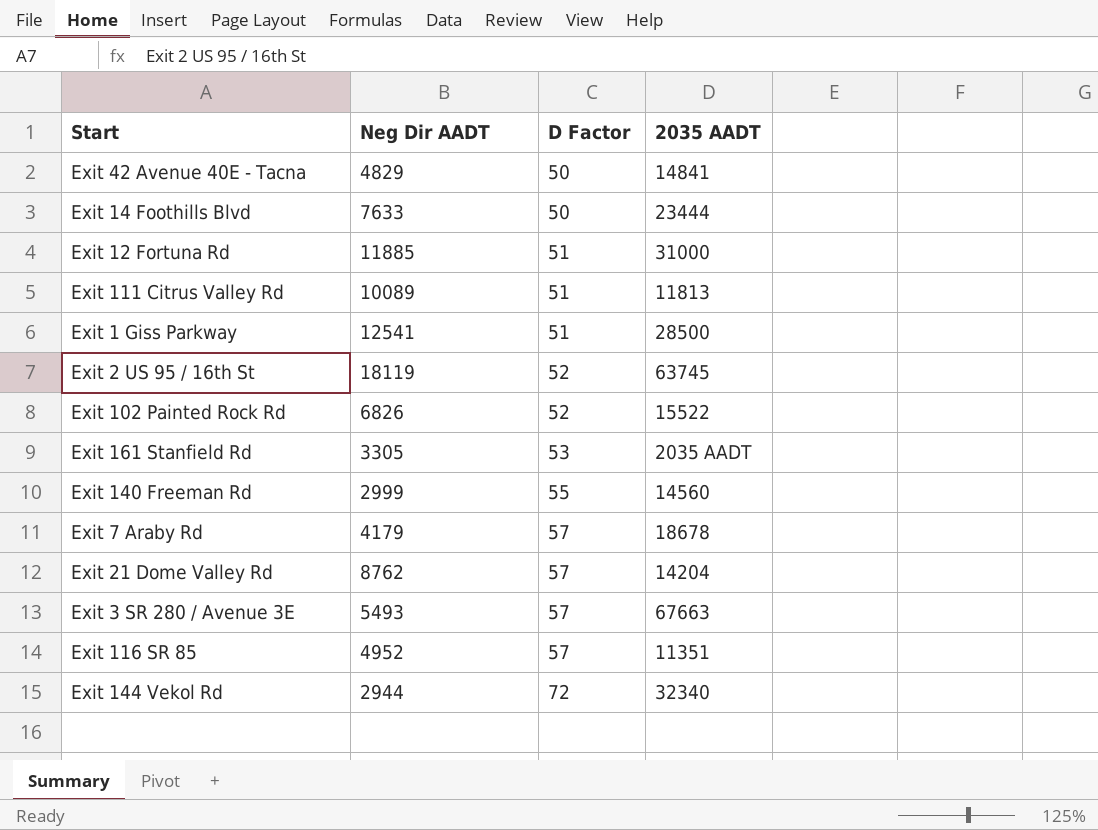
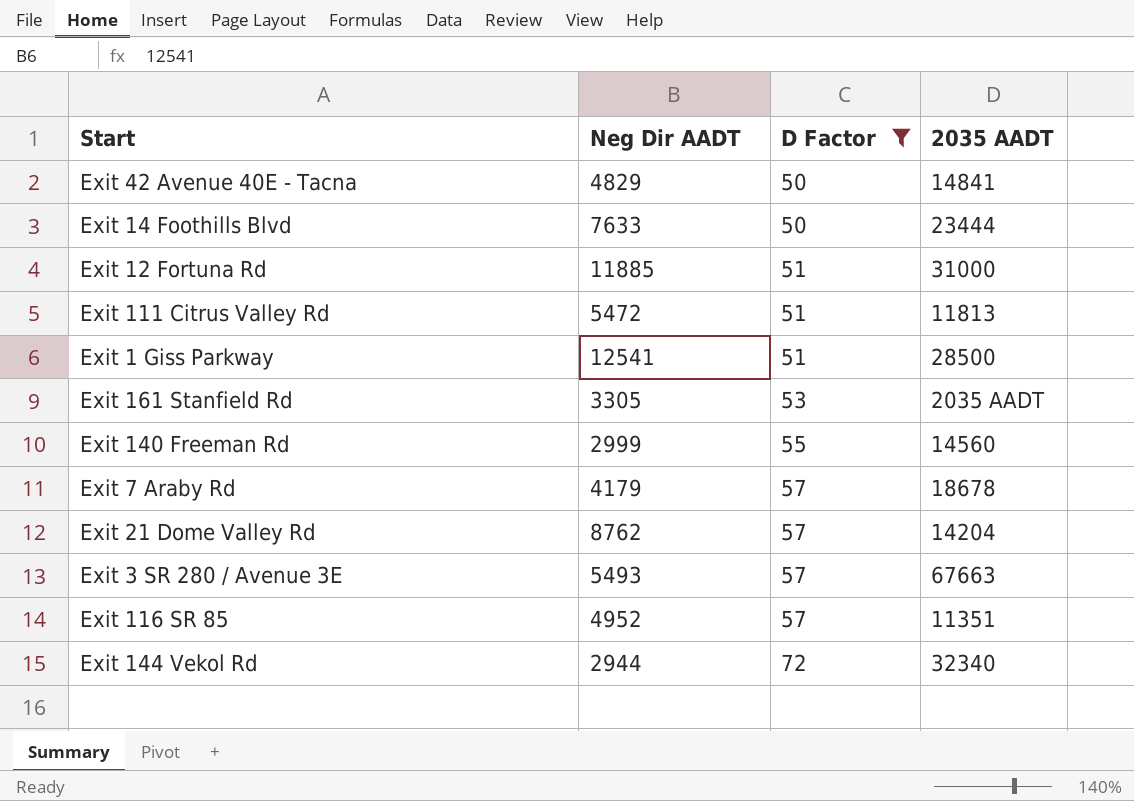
filter: none -> D Factor != 52
Exit 111 Citrus Valley Rd | Neg Dir AADT: 10089 -> 5472

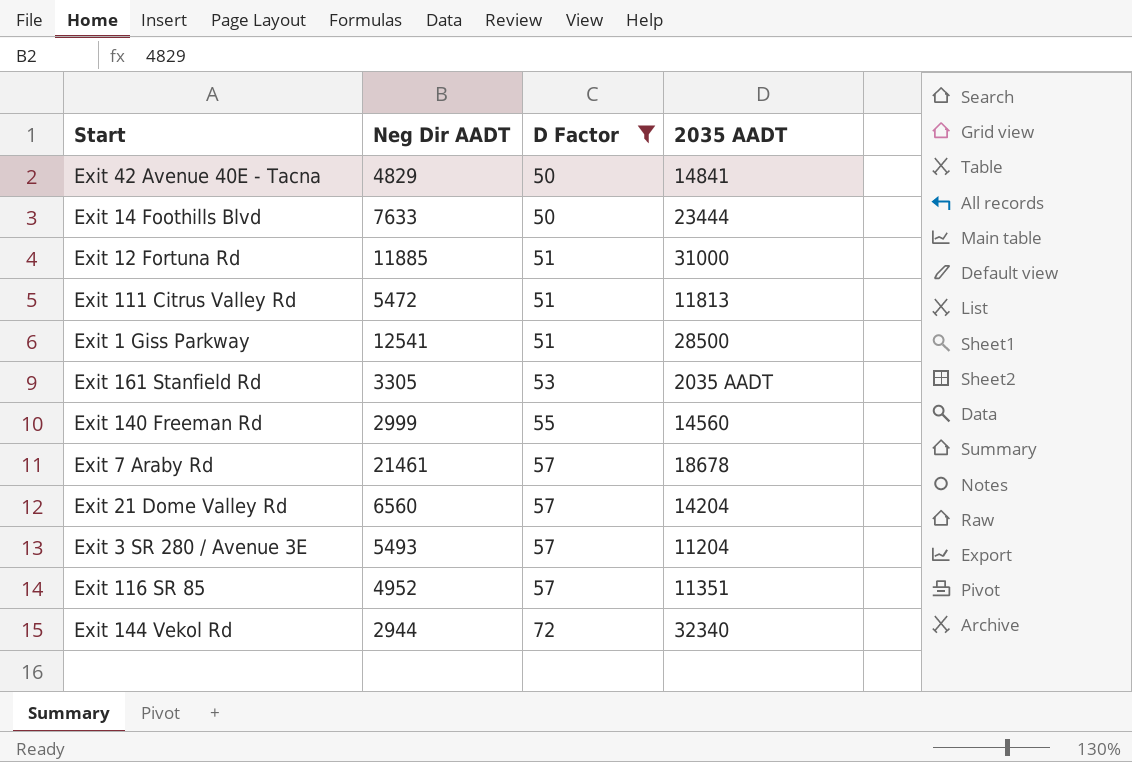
Exit 7 Araby Rd | Neg Dir AADT: 4179 -> 21461
Exit 21 Dome Valley Rd | Neg Dir AADT: 8762 -> 6560
Exit 3 SR 280 / Avenue 3E | 2035 AADT: 67663 -> 11204

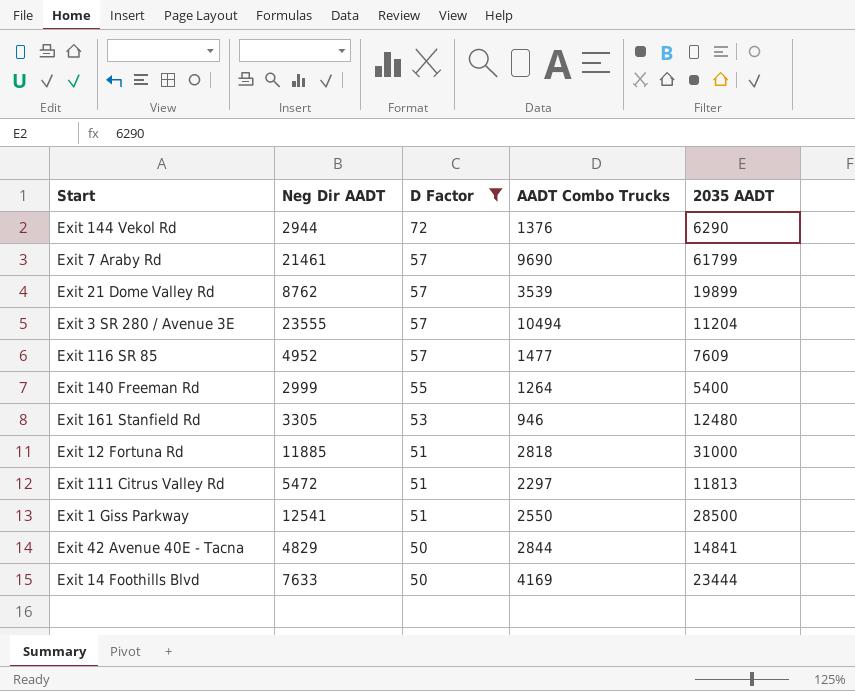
row order: D Factor ascending -> D Factor descending
column AADT Combo Trucks | position: none -> 4
Exit 144 Vekol Rd | 2035 AADT: 32340 -> 6290
Exit 7 Araby Rd | 2035 AADT: 18678 -> 61799
Exit 21 Dome Valley Rd | Neg Dir AADT: 6560 -> 8762
Exit 21 Dome Valley Rd | 2035 AADT: 14204 -> 19899
Exit 3 SR 280 / Avenue 3E | Neg Dir AADT: 5493 -> 23555
Exit 116 SR 85 | 2035 AADT: 11351 -> 7609
Exit 140 Freeman Rd | 2035 AADT: 14560 -> 5400
Exit 161 Stanfield Rd | 2035 AADT: 2035 AADT -> 12480

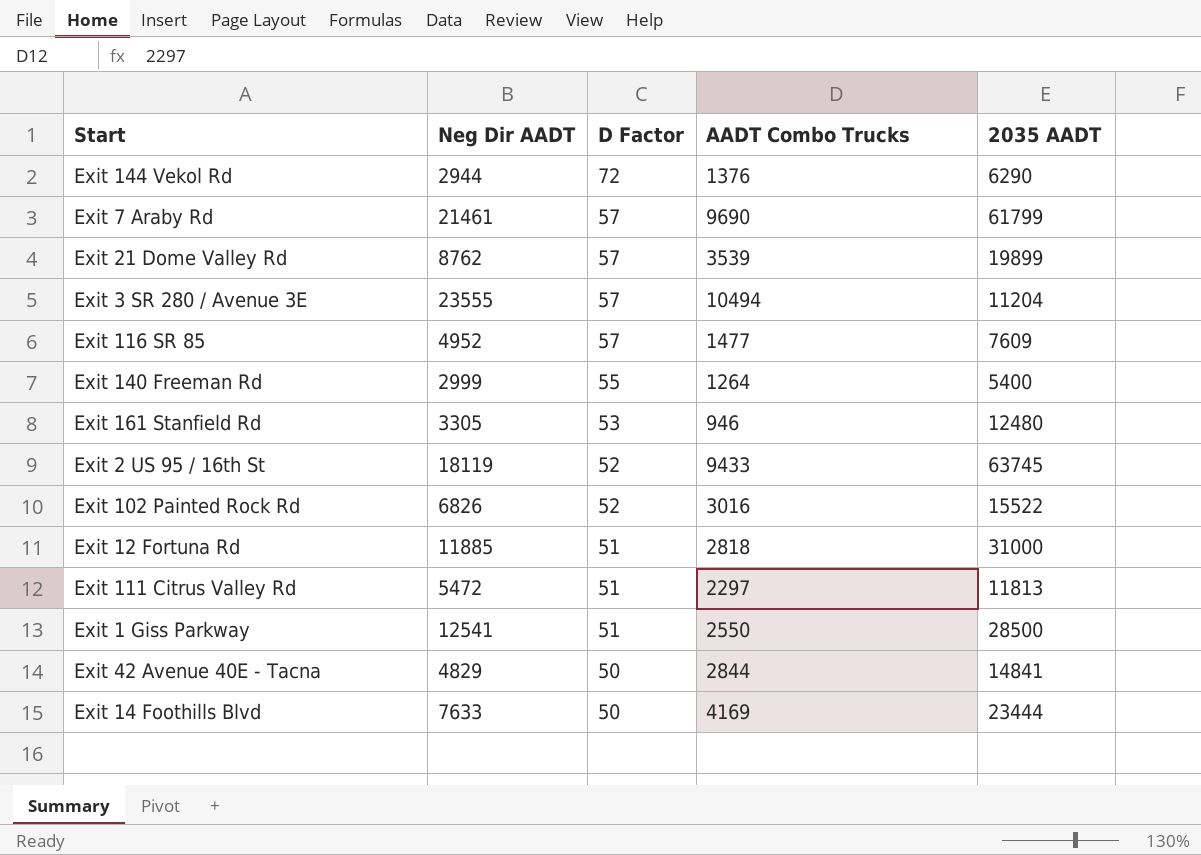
filter: D Factor != 52 -> none

